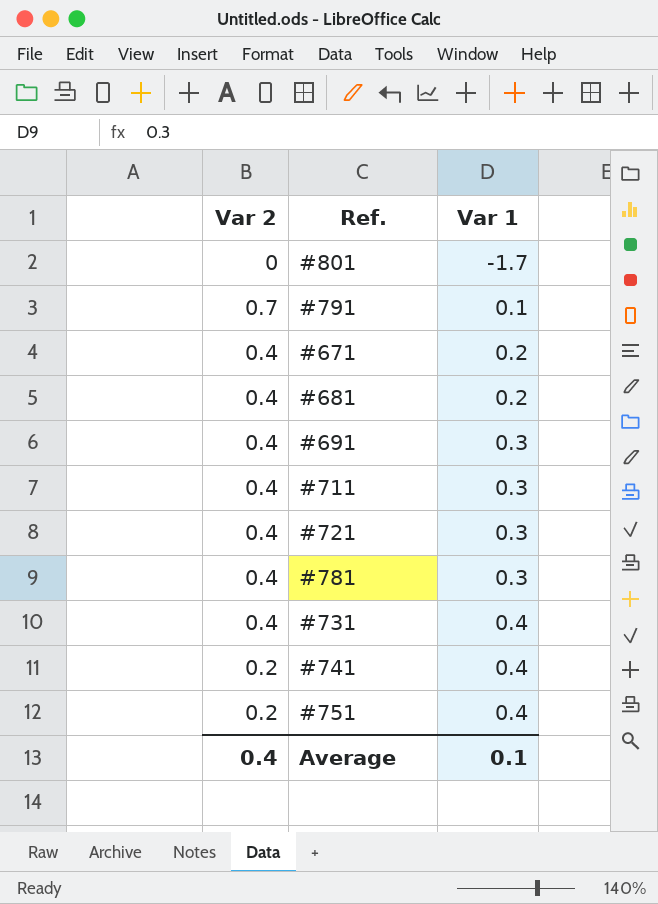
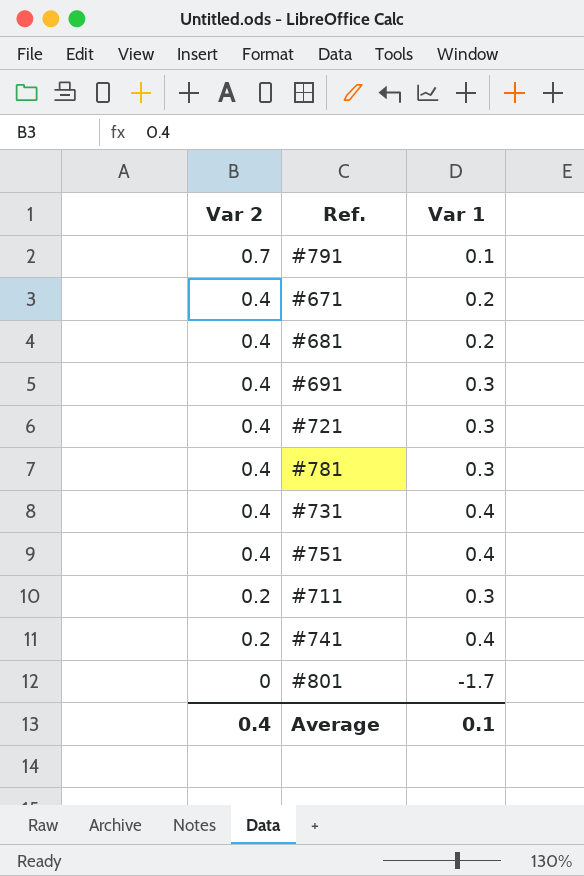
row order: Var 1 ascending -> Var 2 descending
#751 | Var 2: 0.2 -> 0.4
#711 | Var 2: 0.4 -> 0.2

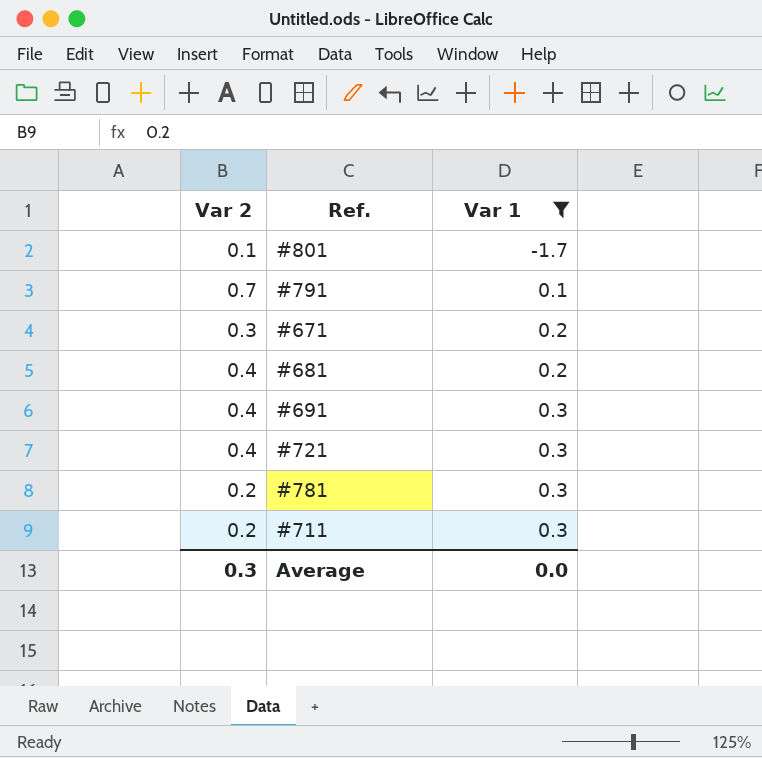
filter: none -> Var 1 != 0.4
row order: Var 2 descending -> Var 1 ascending
#801 | Var 2: 0 -> 0.1
#671 | Var 2: 0.4 -> 0.3
#781 | Var 2: 0.4 -> 0.2
Average | Var 2: 0.4 -> 0.3
Average | Var 1: 0.1 -> 0.0

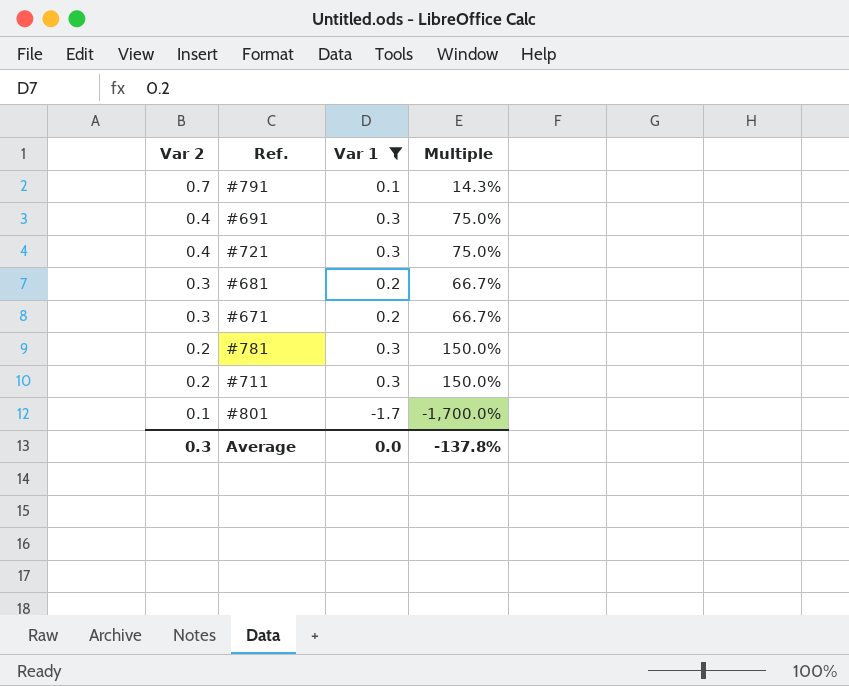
row order: Var 1 ascending -> Var 2 descending
column Multiple | formula: none -> [Var 1] / [Var 2]
#681 | Var 2: 0.4 -> 0.3

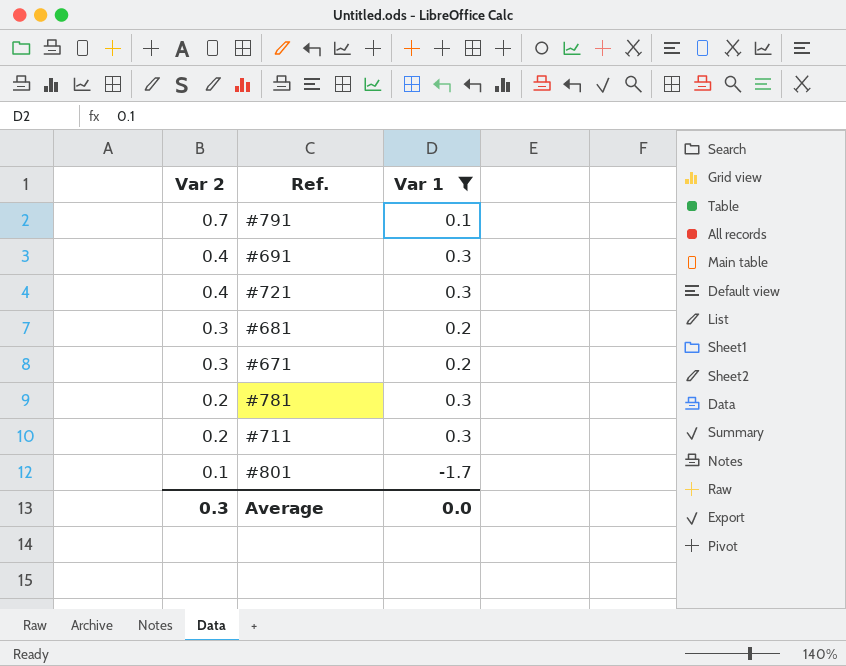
column Multiple | formula: [Var 1] / [Var 2] -> none

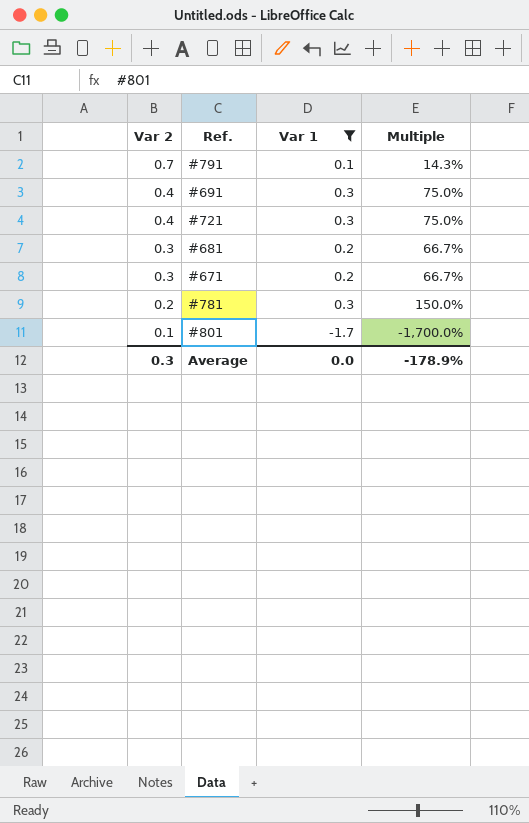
column Multiple | formula: none -> [Var 1] / [Var 2]
row #711: 0.2 | 0.3 -> none

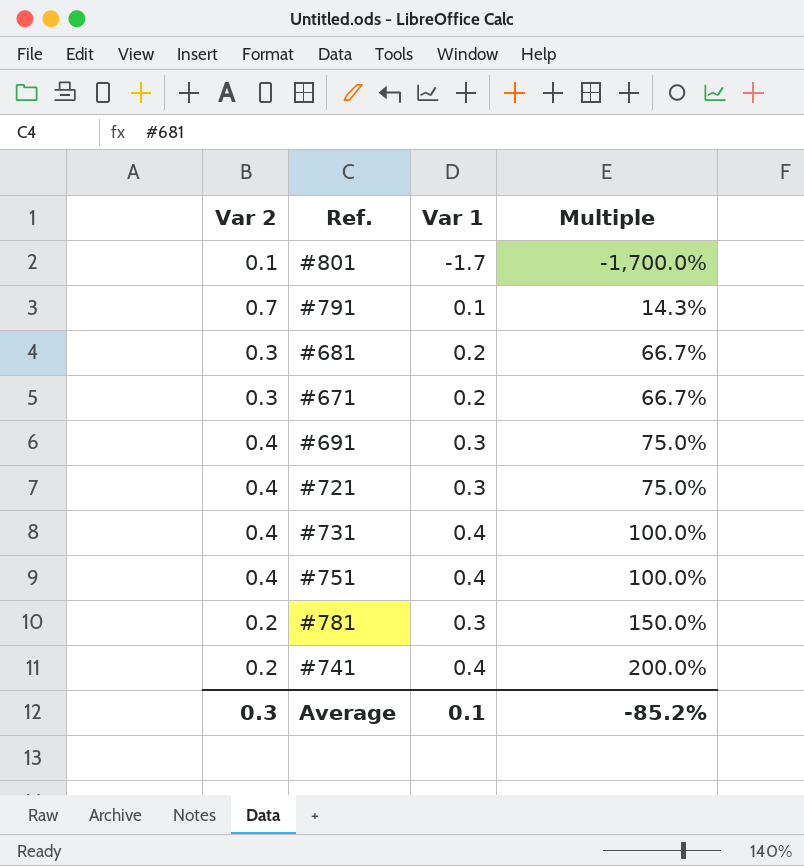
filter: Var 1 != 0.4 -> none
row order: Var 2 descending -> Multiple ascending
Average | Var 1: 0.0 -> 0.1
Average | Multiple: -178.9% -> -85.2%

